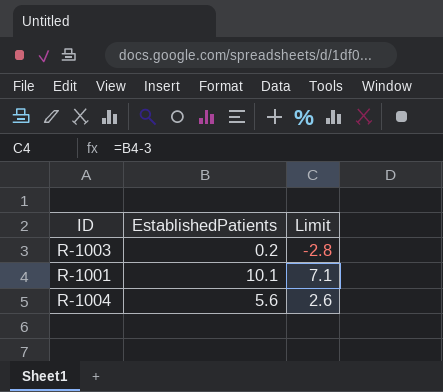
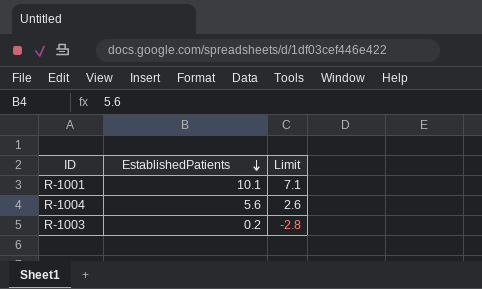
row order: none -> EstablishedPatients descending

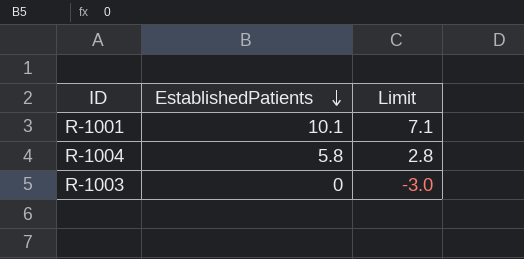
R-1004 | EstablishedPatients: 5.6 -> 5.8
R-1004 | Limit: 2.6 -> 2.8
R-1003 | EstablishedPatients: 0.2 -> 0
R-1003 | Limit: -2.8 -> -3.0

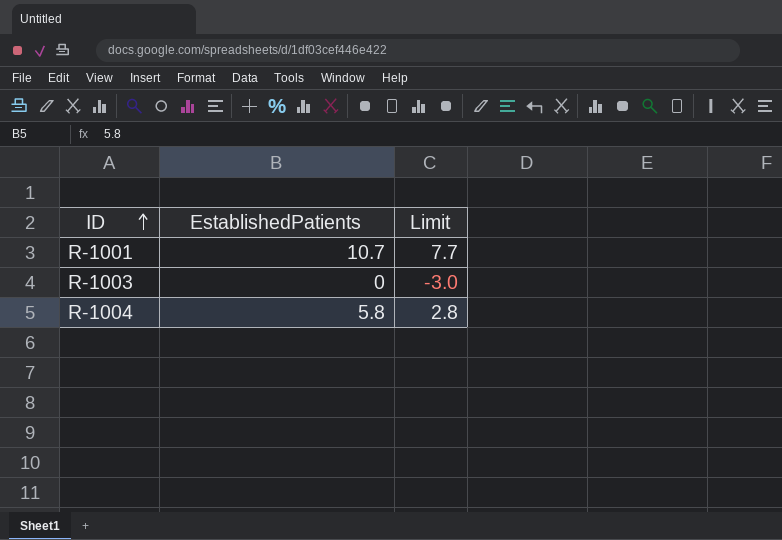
row order: EstablishedPatients descending -> ID ascending
R-1001 | EstablishedPatients: 10.1 -> 10.7
R-1001 | Limit: 7.1 -> 7.7

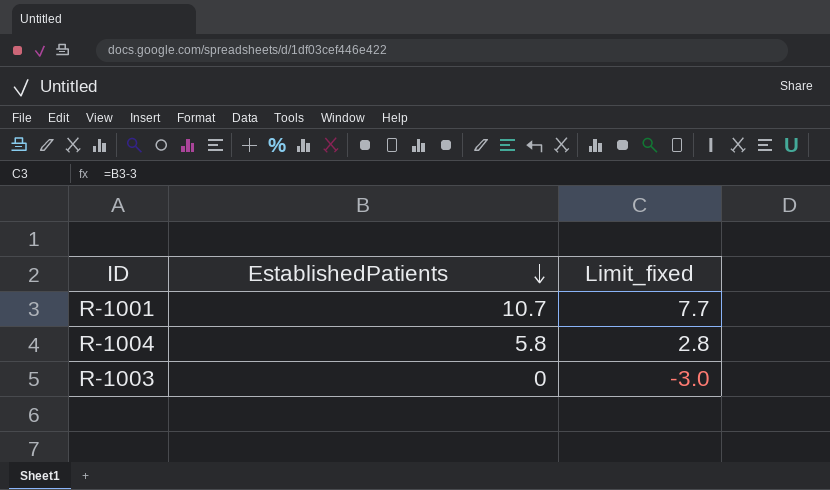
row order: ID ascending -> EstablishedPatients descending
column name: Limit -> Limit_fixed

